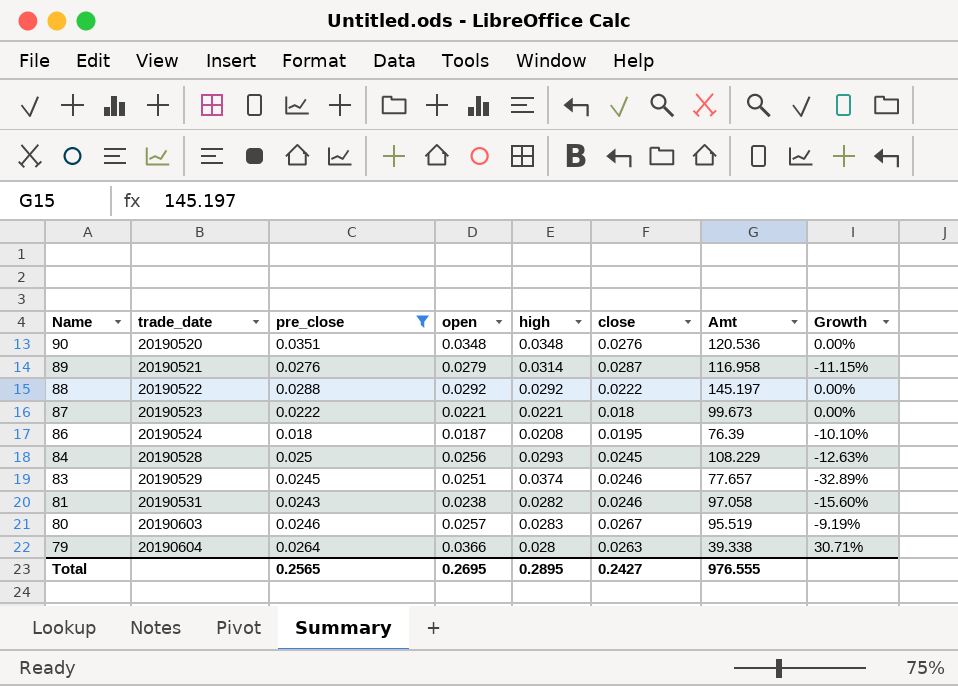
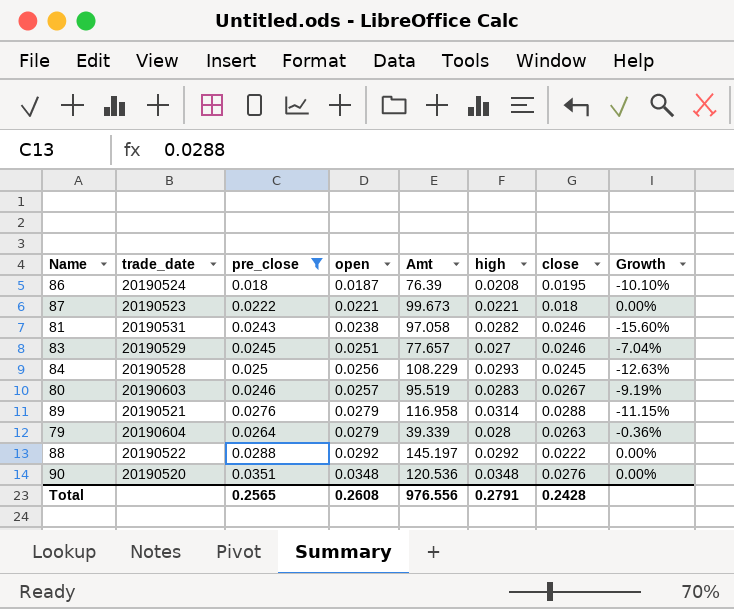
row order: Name descending -> open ascending
column Amt | position: 7 -> 5
83 | high: 0.0374 -> 0.027
83 | Growth: -32.89% -> -7.04%
89 | close: 0.0287 -> 0.0288
79 | open: 0.0366 -> 0.0279
79 | Amt: 39.338 -> 39.339
79 | Growth: 30.71% -> -0.36%
Total | open: 0.2695 -> 0.2608
Total | Amt: 976.555 -> 976.556
Total | high: 0.2895 -> 0.2791
Total | close: 0.2427 -> 0.2428

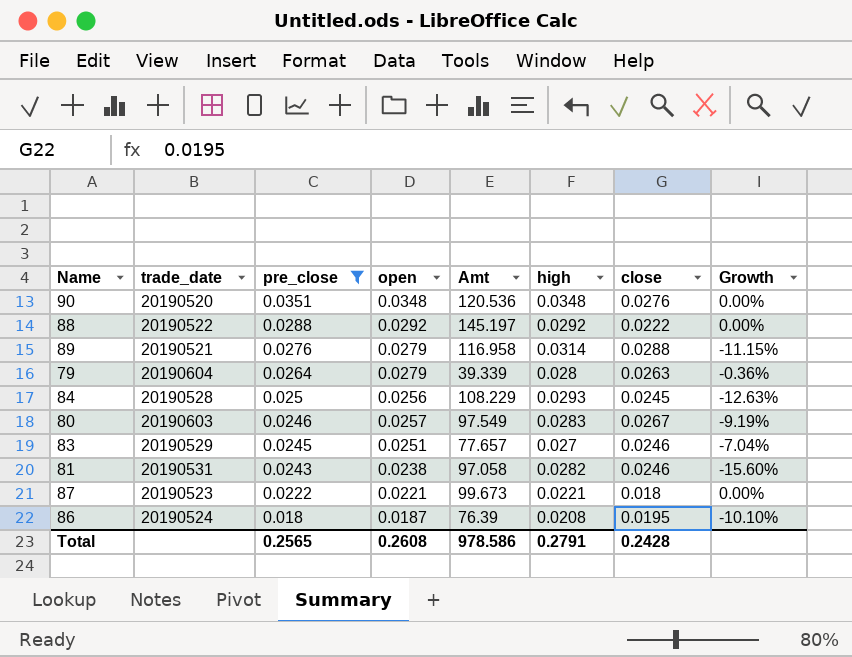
row order: open ascending -> pre_close descending
80 | Amt: 95.519 -> 97.549
Total | Amt: 976.556 -> 978.586

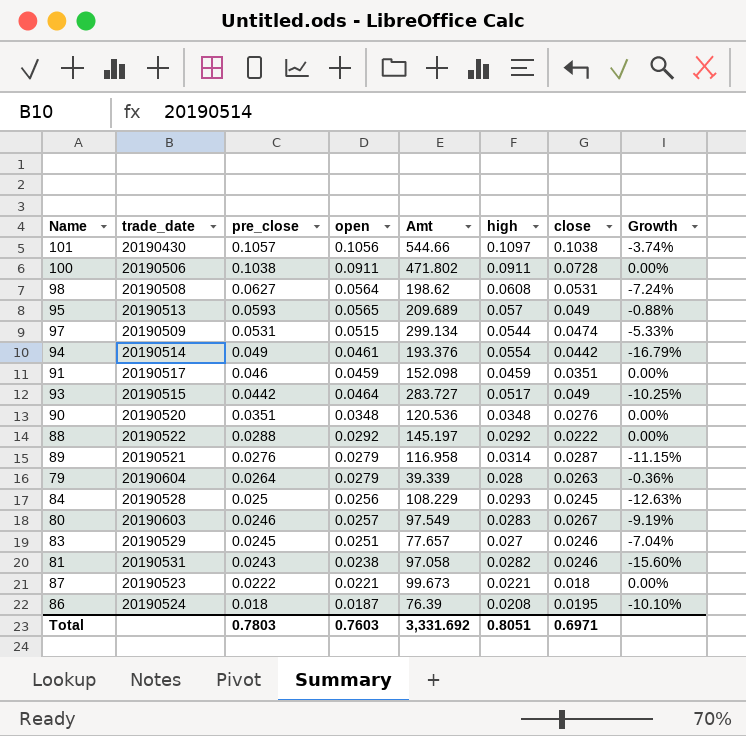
filter: pre_close <= 0.0351 -> none
89 | close: 0.0288 -> 0.0287
Total | pre_close: 0.2565 -> 0.7803
Total | open: 0.2608 -> 0.7603
Total | Amt: 978.586 -> 3,331.692
Total | high: 0.2791 -> 0.8051
Total | close: 0.2428 -> 0.6971

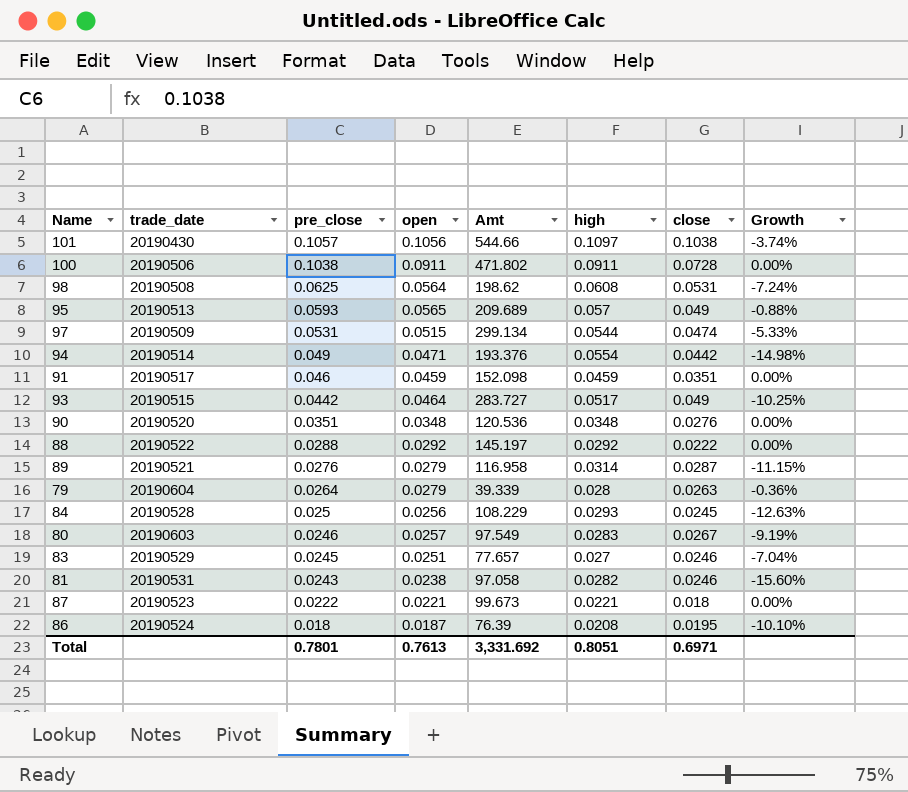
98 | pre_close: 0.0627 -> 0.0625
94 | open: 0.0461 -> 0.0471
94 | Growth: -16.79% -> -14.98%
Total | pre_close: 0.7803 -> 0.7801
Total | open: 0.7603 -> 0.7613

